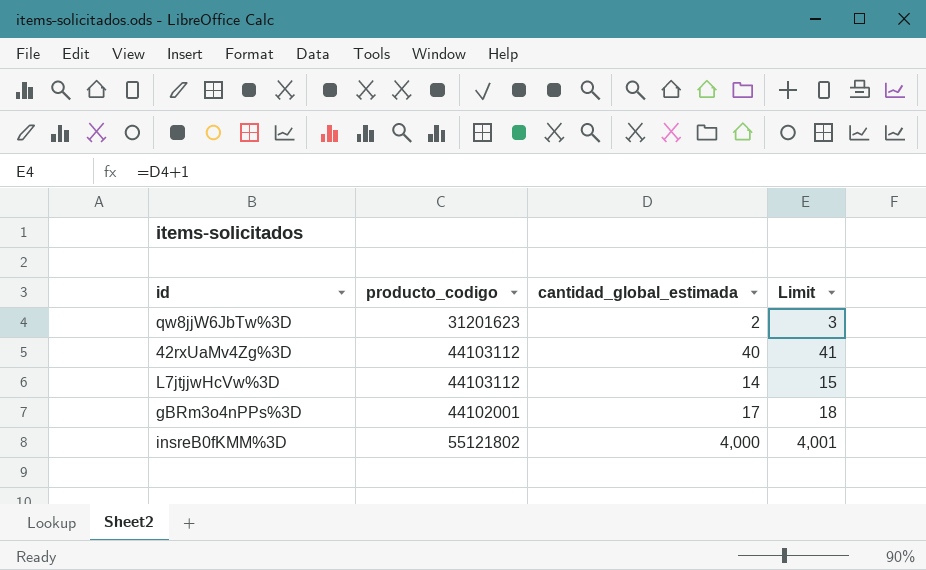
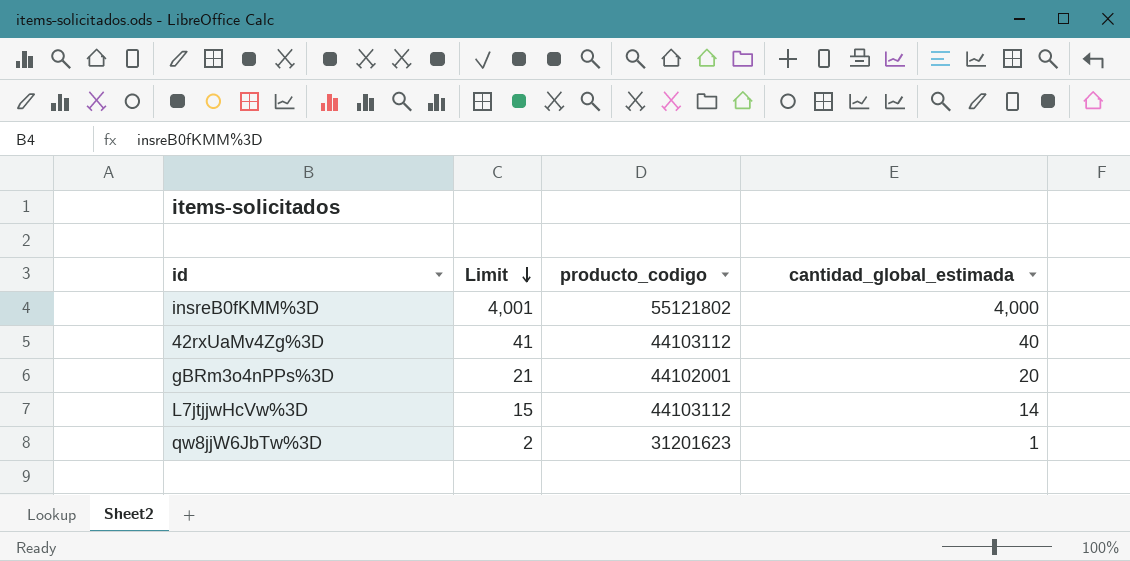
row order: none -> Limit descending
column Limit | position: 4 -> 2
gBRm3o4nPPs%3D | Limit: 18 -> 21
gBRm3o4nPPs%3D | cantidad_global_estimada: 17 -> 20
qw8jjW6JbTw%3D | Limit: 3 -> 2
qw8jjW6JbTw%3D | cantidad_global_estimada: 2 -> 1

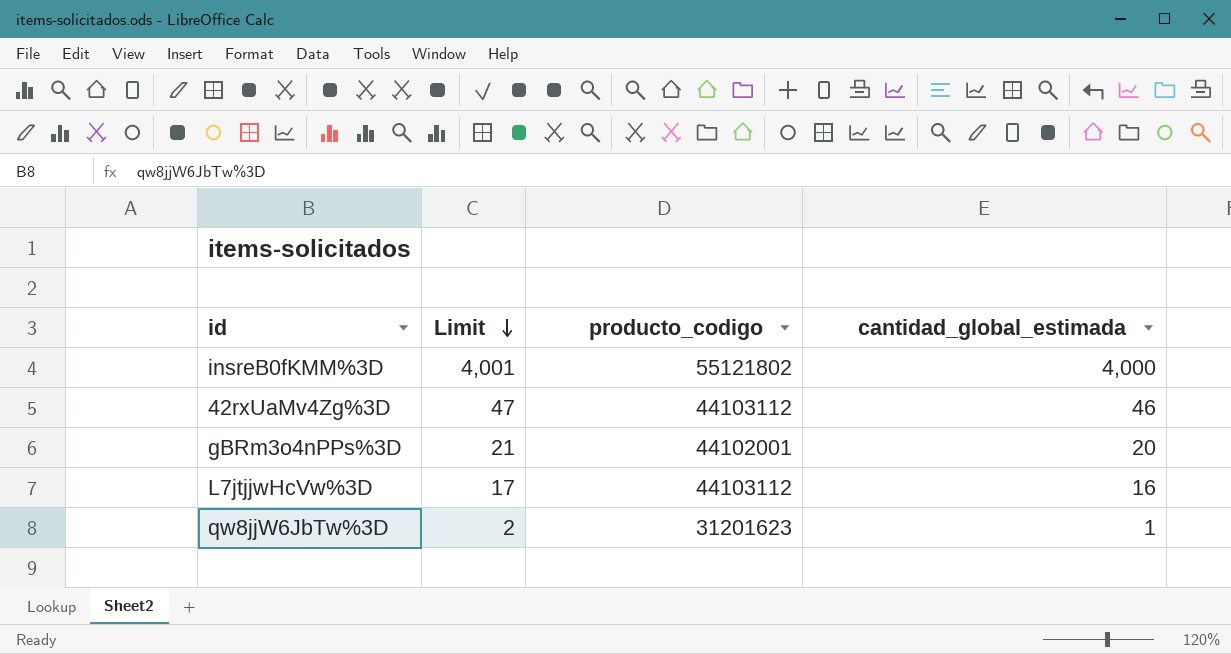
42rxUaMv4Zg%3D | Limit: 41 -> 47
42rxUaMv4Zg%3D | cantidad_global_estimada: 40 -> 46
L7jtjjwHcVw%3D | Limit: 15 -> 17
L7jtjjwHcVw%3D | cantidad_global_estimada: 14 -> 16

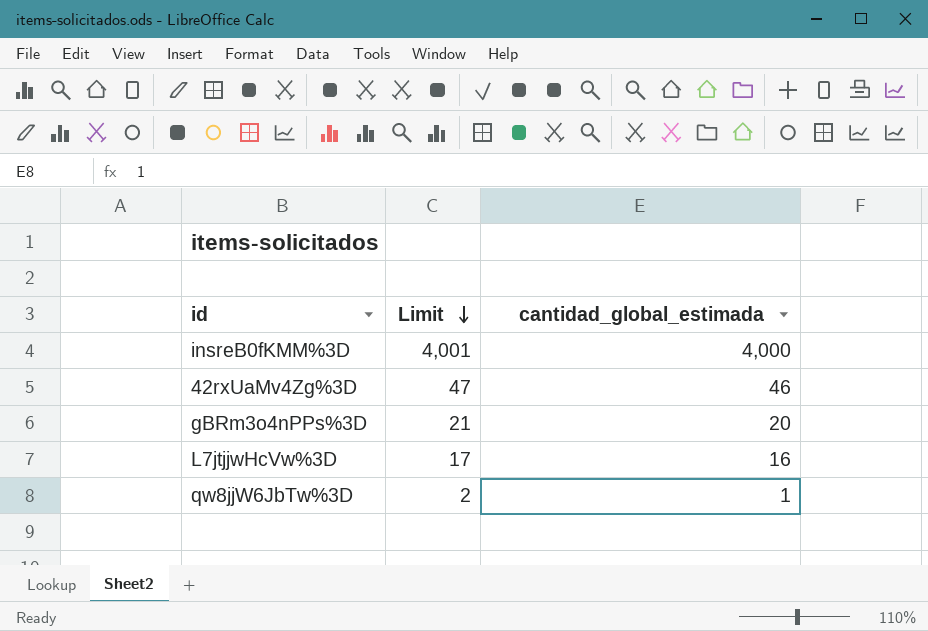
column producto_codigo | position: 3 -> none

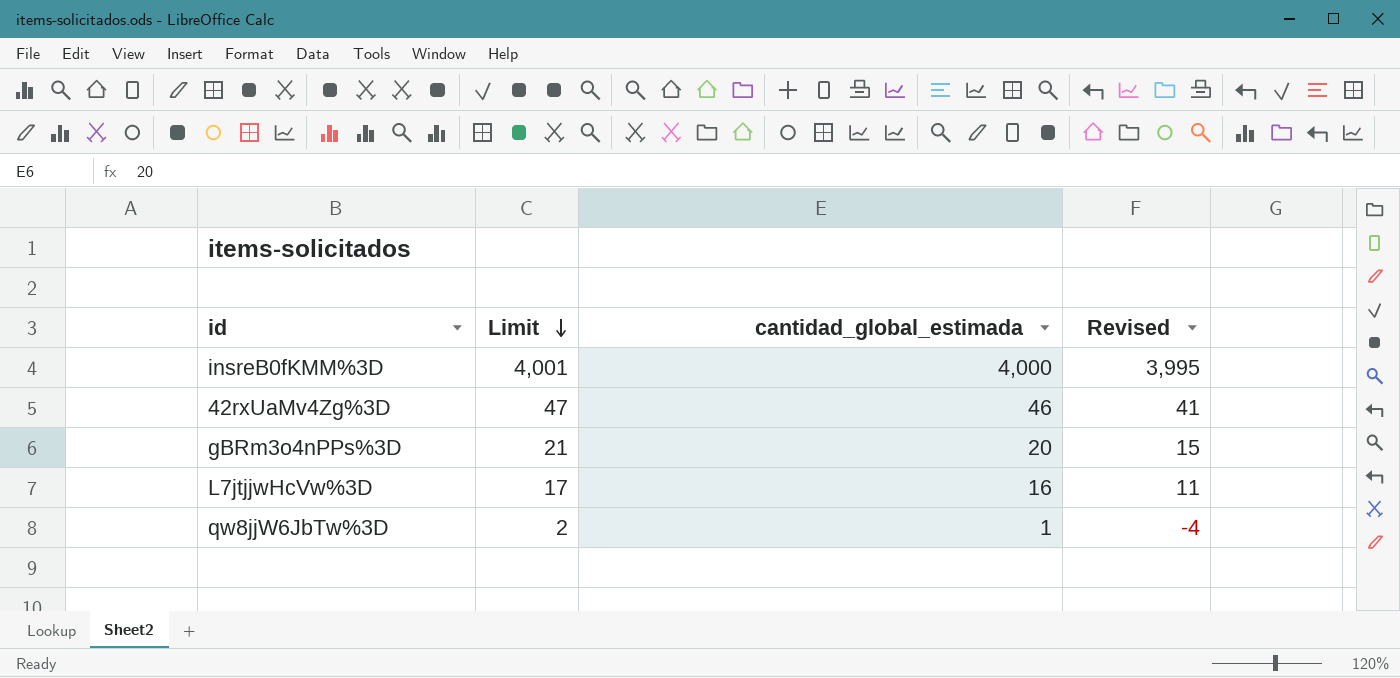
column Revised | formula: none -> [cantidad_global_estimada] - 5

